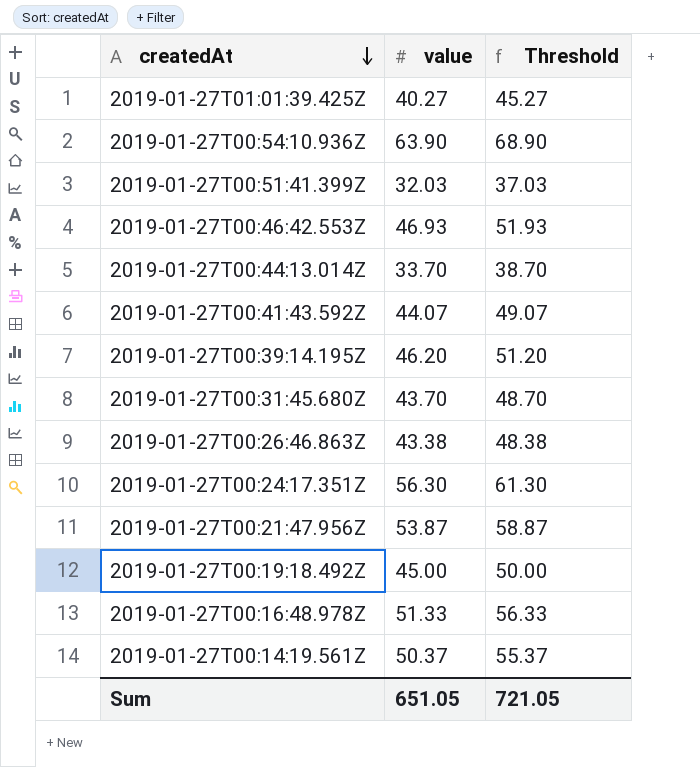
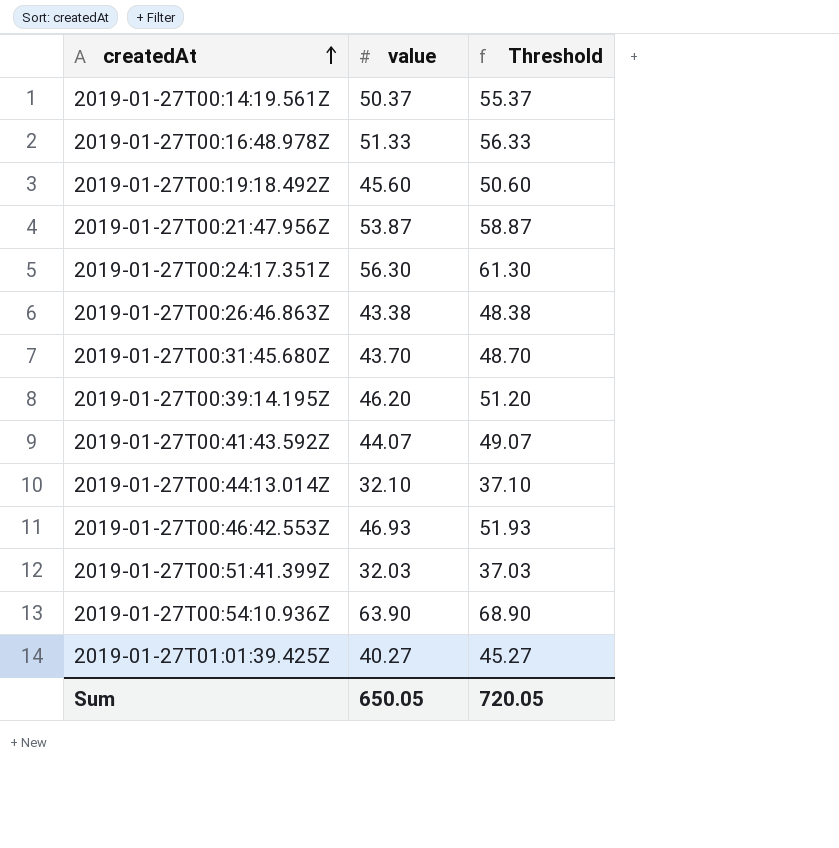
row order: createdAt descending -> createdAt ascending
2019-01-27T00:19:18.492Z | value: 45.00 -> 45.60
2019-01-27T00:19:18.492Z | Threshold: 50.00 -> 50.60
2019-01-27T00:44:13.014Z | value: 33.70 -> 32.10
2019-01-27T00:44:13.014Z | Threshold: 38.70 -> 37.10
Sum | value: 651.05 -> 650.05
Sum | Threshold: 721.05 -> 720.05

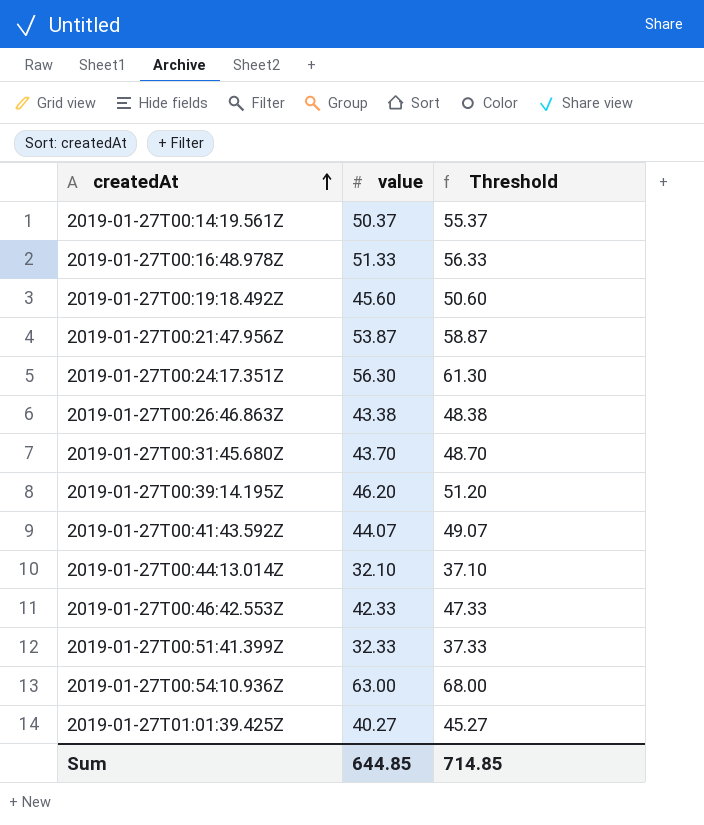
2019-01-27T00:46:42.553Z | value: 46.93 -> 42.33
2019-01-27T00:46:42.553Z | Threshold: 51.93 -> 47.33
2019-01-27T00:51:41.399Z | value: 32.03 -> 32.33
2019-01-27T00:51:41.399Z | Threshold: 37.03 -> 37.33
2019-01-27T00:54:10.936Z | value: 63.90 -> 63.00
2019-01-27T00:54:10.936Z | Threshold: 68.90 -> 68.00
Sum | value: 650.05 -> 644.85
Sum | Threshold: 720.05 -> 714.85

